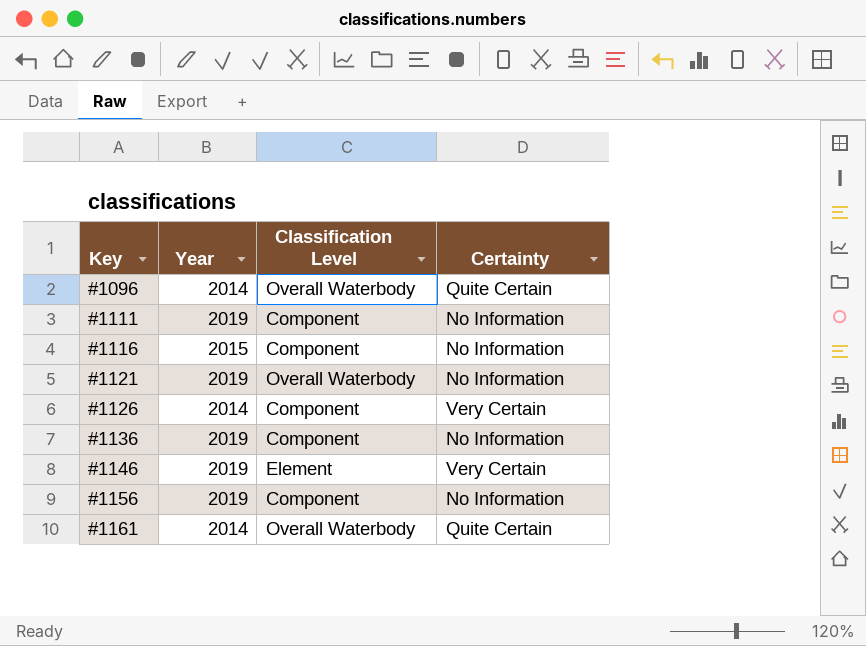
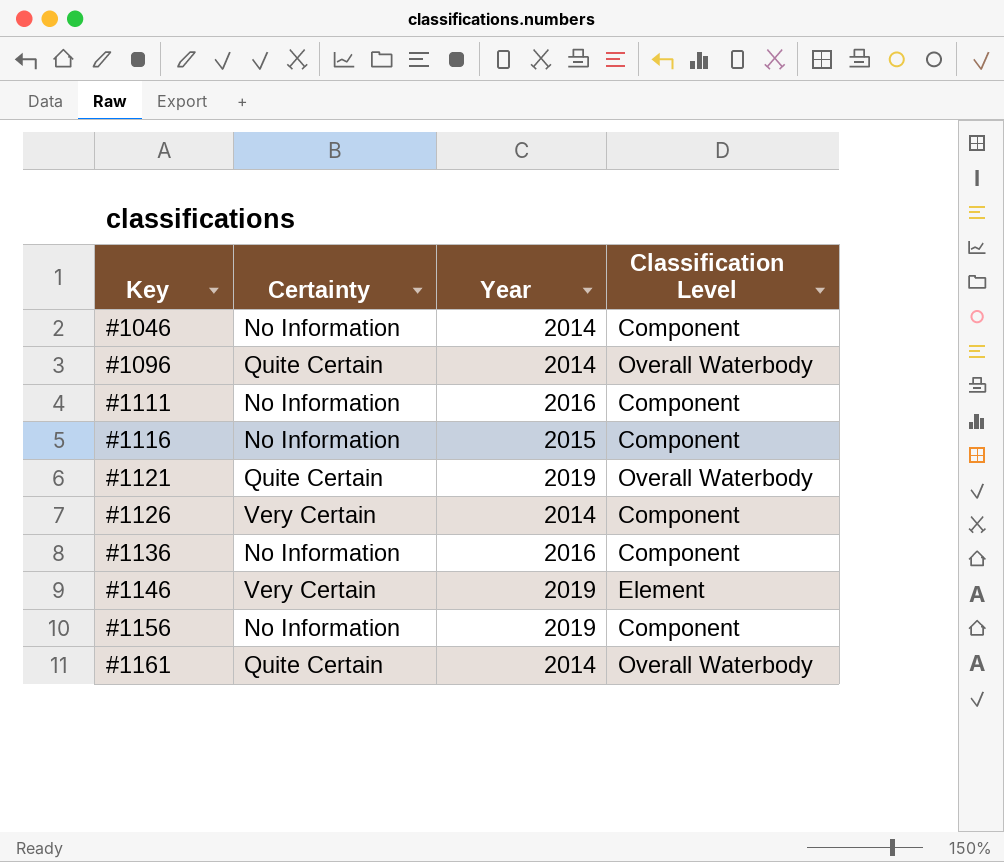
column Certainty | position: 4 -> 2
row #1046: none -> No Information | 2014 | Component
#1111 | Year: 2019 -> 2016
#1121 | Certainty: No Information -> Quite Certain
#1136 | Year: 2019 -> 2016

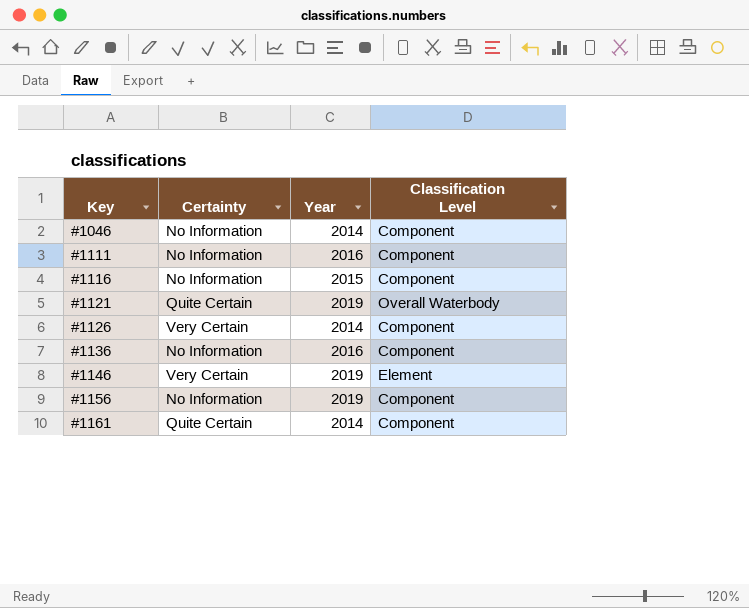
row #1096: Quite Certain | 2014 | Overall Waterbody -> none
#1161 | Classification Level: Overall Waterbody -> Component

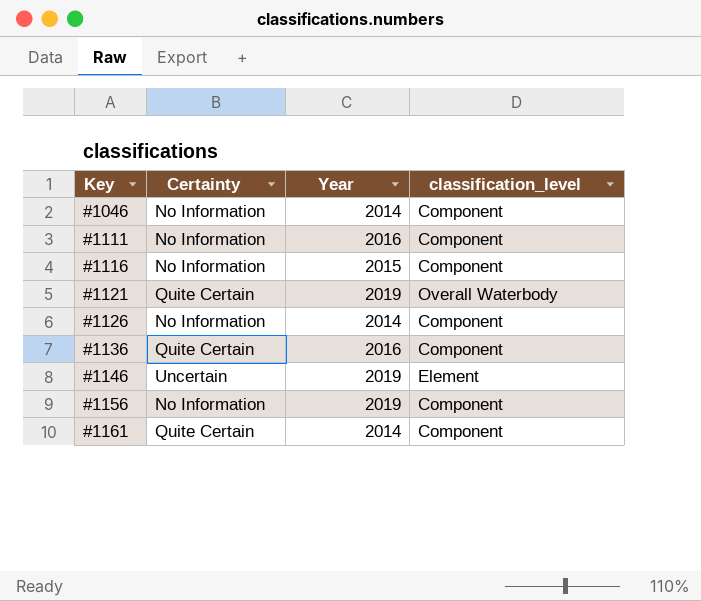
column name: Classification Level -> classification_level
#1126 | Certainty: Very Certain -> No Information
#1136 | Certainty: No Information -> Quite Certain
#1146 | Certainty: Very Certain -> Uncertain

